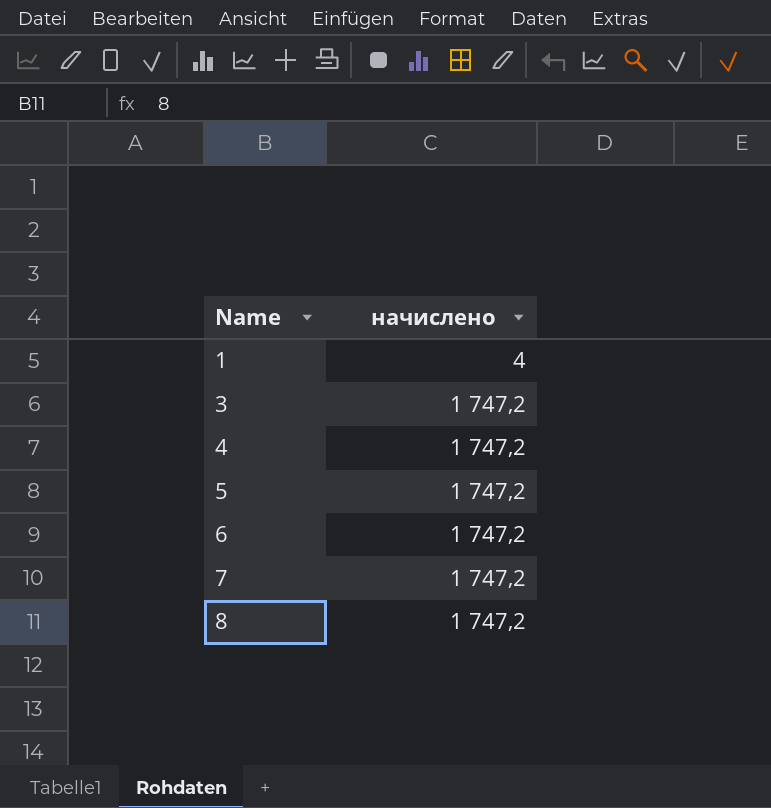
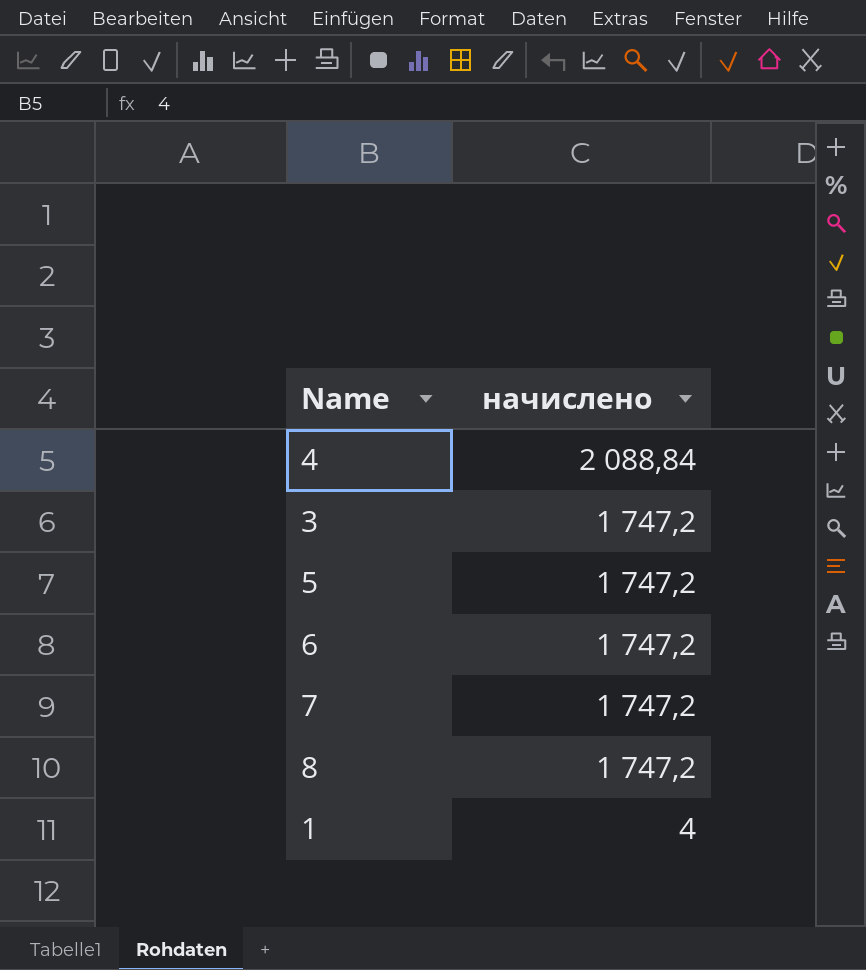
row order: Name ascending -> начислено descending
4 | начислено: 1 747,2 -> 2 088,84

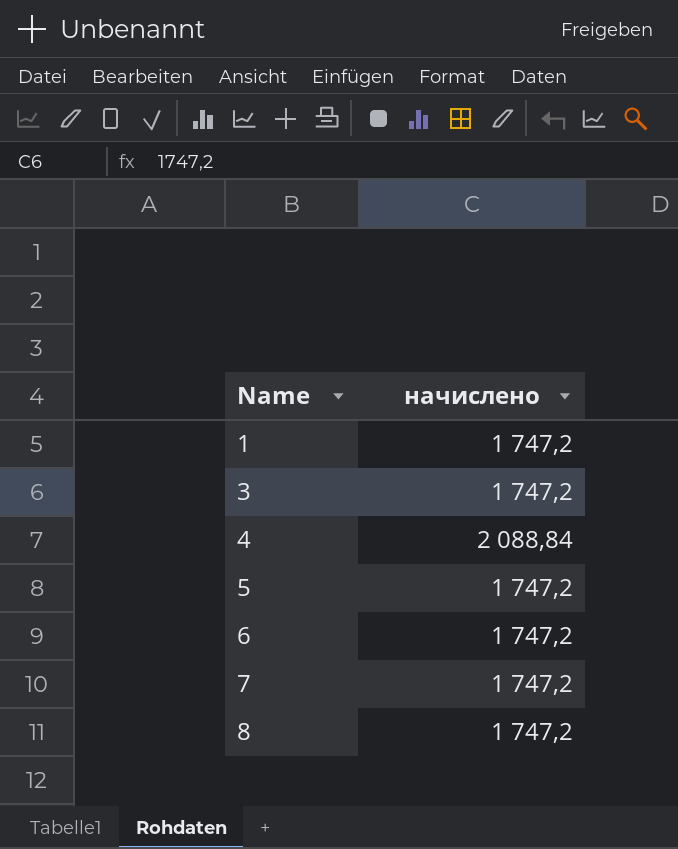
row order: начислено descending -> Name ascending
1 | начислено: 4 -> 1 747,2

